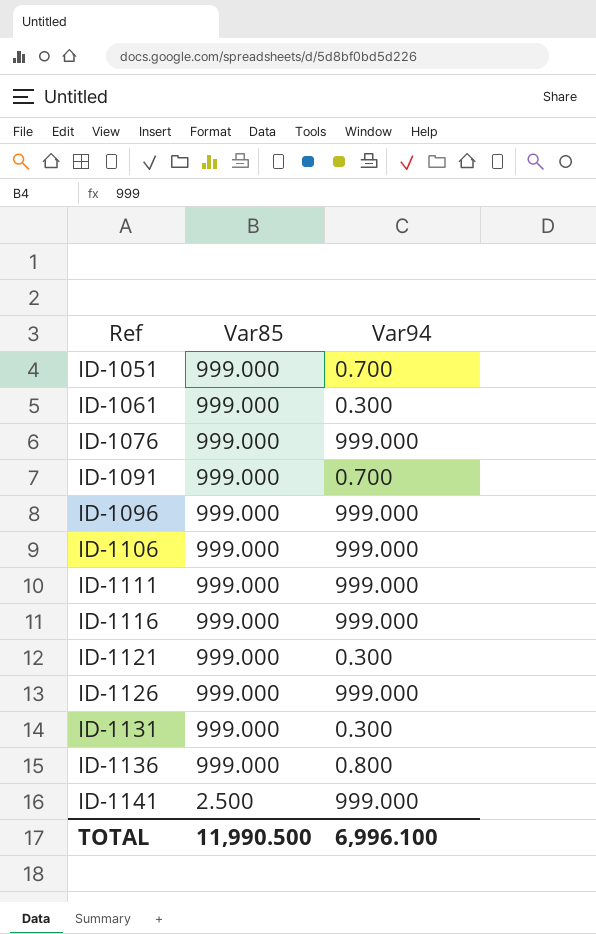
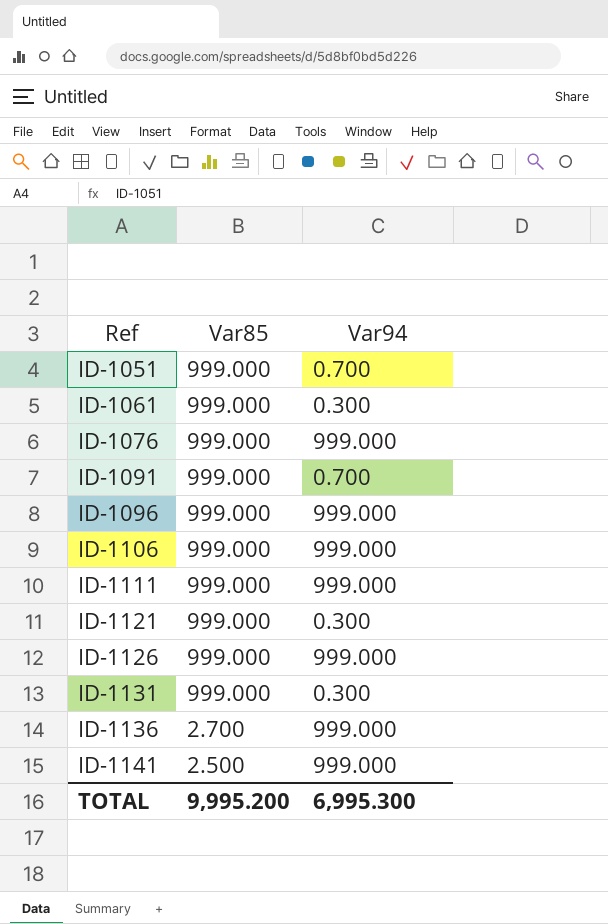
row ID-1116: 999.000 | 999.000 -> none
ID-1136 | Var85: 999.000 -> 2.700
ID-1136 | Var94: 0.800 -> 999.000
TOTAL | Var85: 11,990.500 -> 9,995.200
TOTAL | Var94: 6,996.100 -> 6,995.300

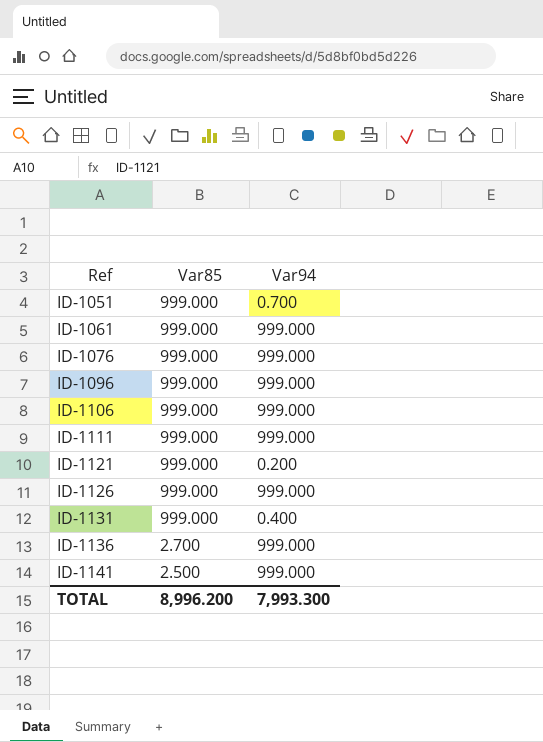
row ID-1091: 999.000 | 0.700 -> none
ID-1061 | Var94: 0.300 -> 999.000
ID-1121 | Var94: 0.300 -> 0.200
ID-1131 | Var94: 0.300 -> 0.400
TOTAL | Var85: 9,995.200 -> 8,996.200
TOTAL | Var94: 6,995.300 -> 7,993.300

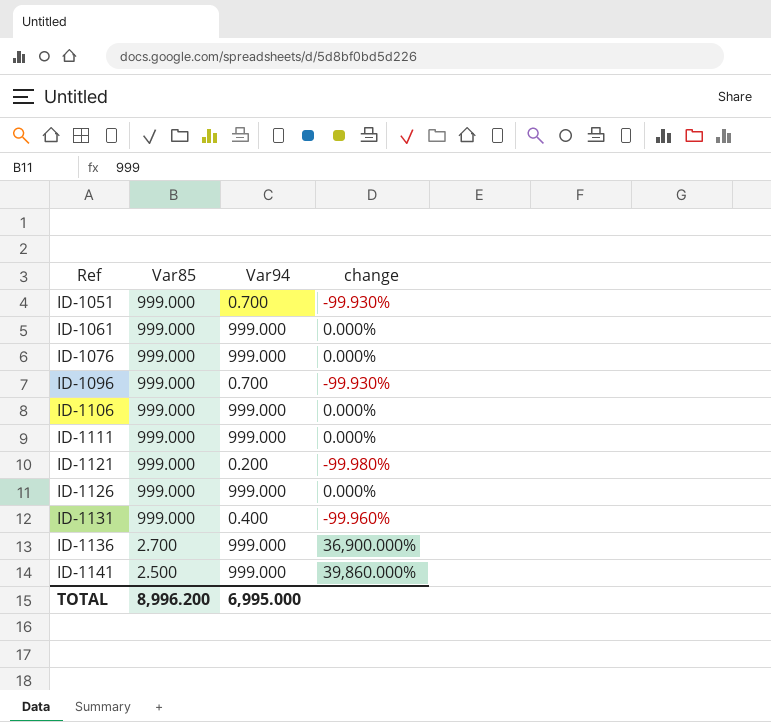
column change | formula: none -> ([Var94] - [Var85]) / [Var85]
ID-1096 | Var94: 999.000 -> 0.700
TOTAL | Var94: 7,993.300 -> 6,995.000

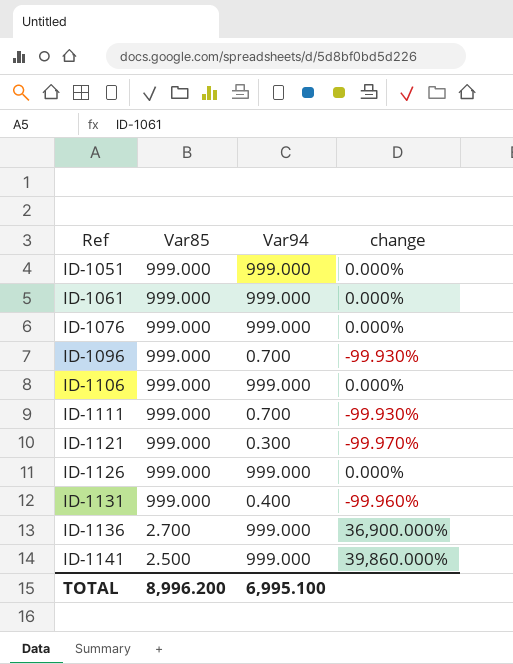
ID-1051 | Var94: 0.700 -> 999.000
ID-1051 | change: -99.930% -> 0.000%
ID-1111 | Var94: 999.000 -> 0.700
ID-1111 | change: 0.000% -> -99.930%
ID-1121 | Var94: 0.200 -> 0.300
ID-1121 | change: -99.980% -> -99.970%
TOTAL | Var94: 6,995.000 -> 6,995.100

